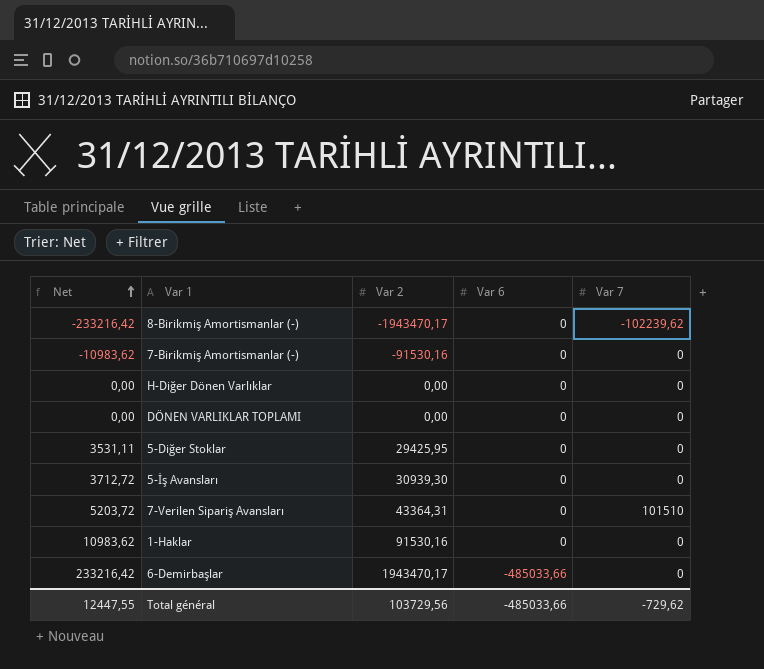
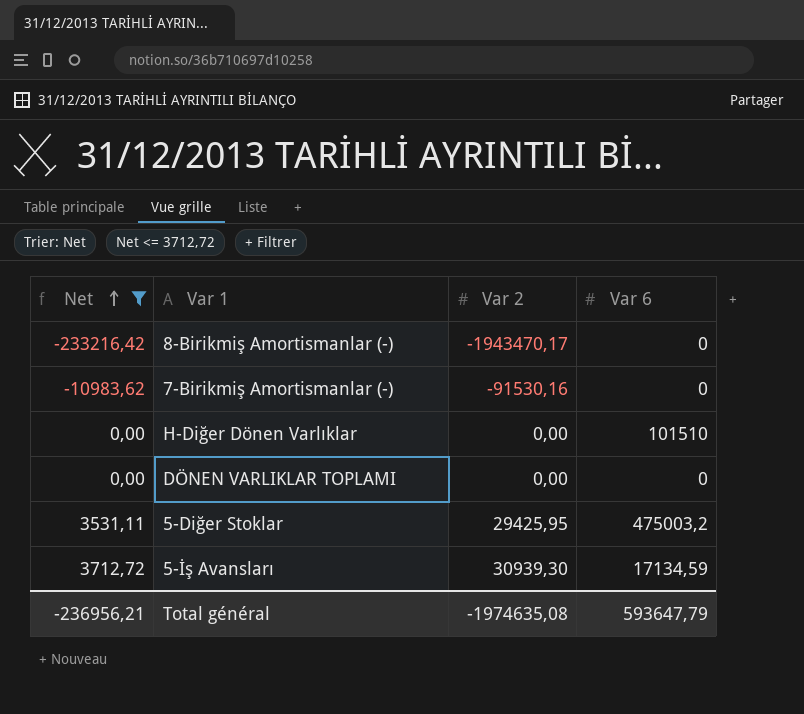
filter: none -> Net <= 3712,72
column Var 7 | position: 5 -> none
H-Diğer Dönen Varlıklar | Var 6: 0 -> 101510
5-Diğer Stoklar | Var 6: 0 -> 475003,2
5-İş Avansları | Var 6: 0 -> 17134,59
Total général | Net: 12447,55 -> -236956,21
Total général | Var 2: 103729,56 -> -1974635,08
Total général | Var 6: -485033,66 -> 593647,79

